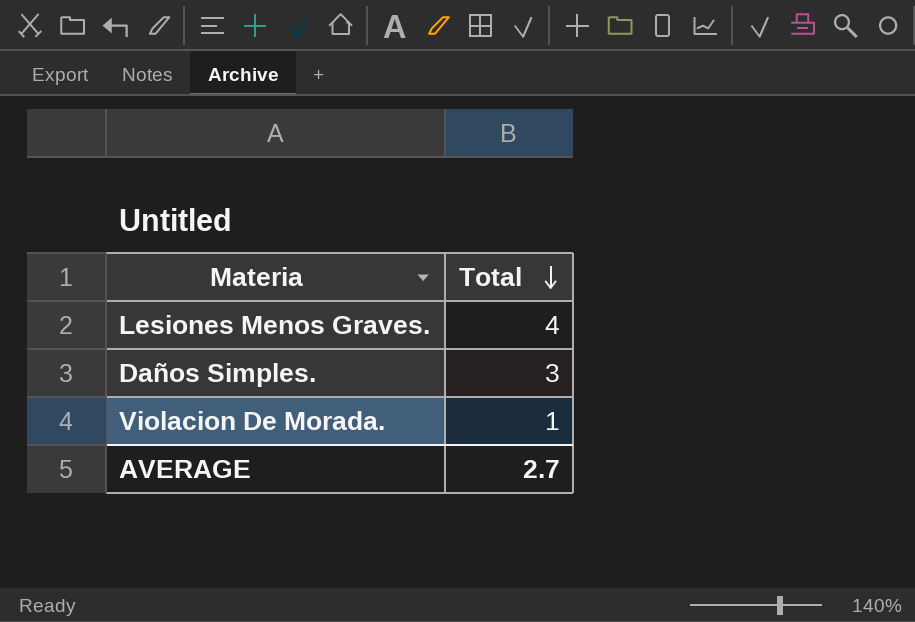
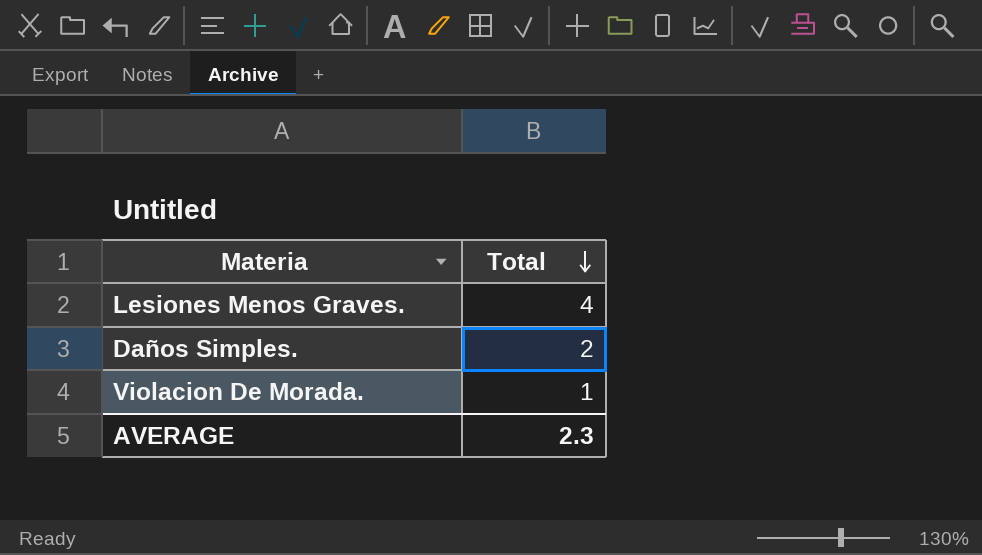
Daños Simples. | Total: 3 -> 2
AVERAGE | Total: 2.7 -> 2.3

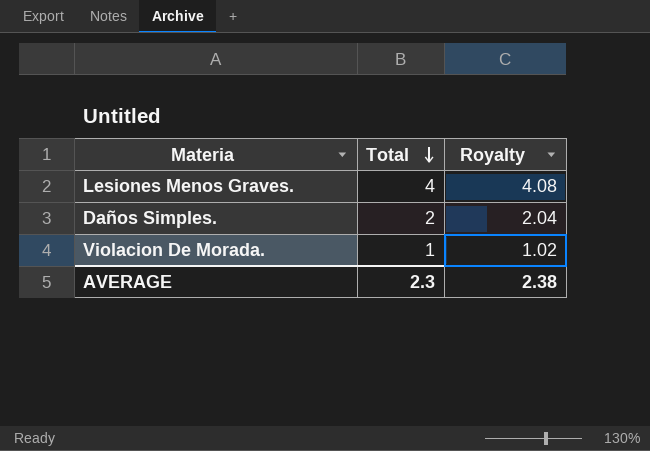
column Royalty | formula: none -> [Total] * 1.02

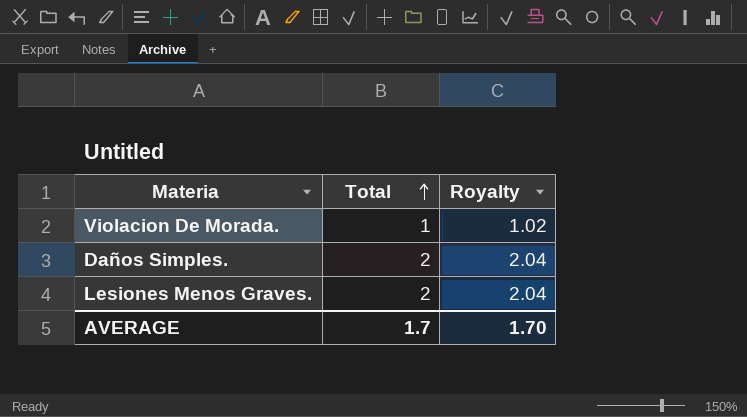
row order: Total descending -> Total ascending
Lesiones Menos Graves. | Total: 4 -> 2
Lesiones Menos Graves. | Royalty: 4.08 -> 2.04
AVERAGE | Total: 2.3 -> 1.7
AVERAGE | Royalty: 2.38 -> 1.70

